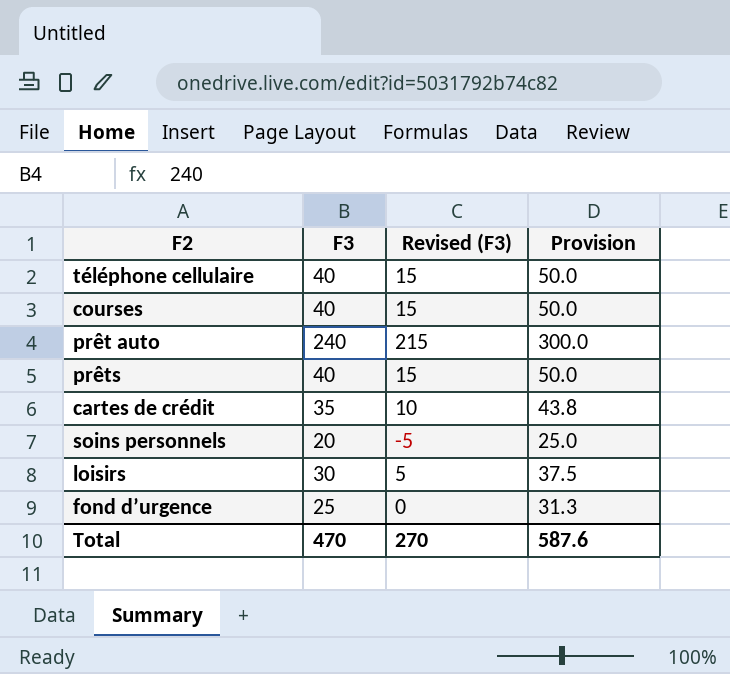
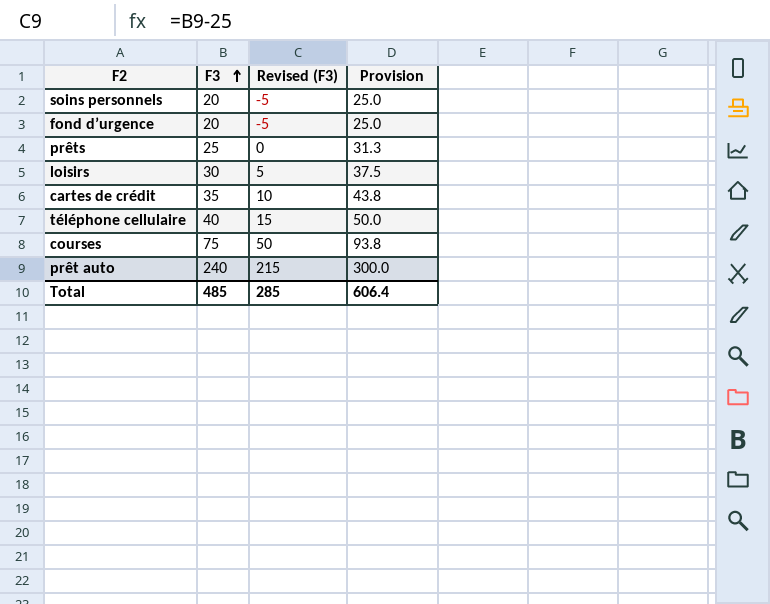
row order: none -> F3 ascending
fond d’urgence | F3: 25 -> 20
fond d’urgence | Revised (F3): 0 -> -5
fond d’urgence | Provision: 31.3 -> 25.0
prêts | F3: 40 -> 25
prêts | Revised (F3): 15 -> 0
prêts | Provision: 50.0 -> 31.3
courses | F3: 40 -> 75
courses | Revised (F3): 15 -> 50
courses | Provision: 50.0 -> 93.8
Total | F3: 470 -> 485
Total | Revised (F3): 270 -> 285
Total | Provision: 587.6 -> 606.4

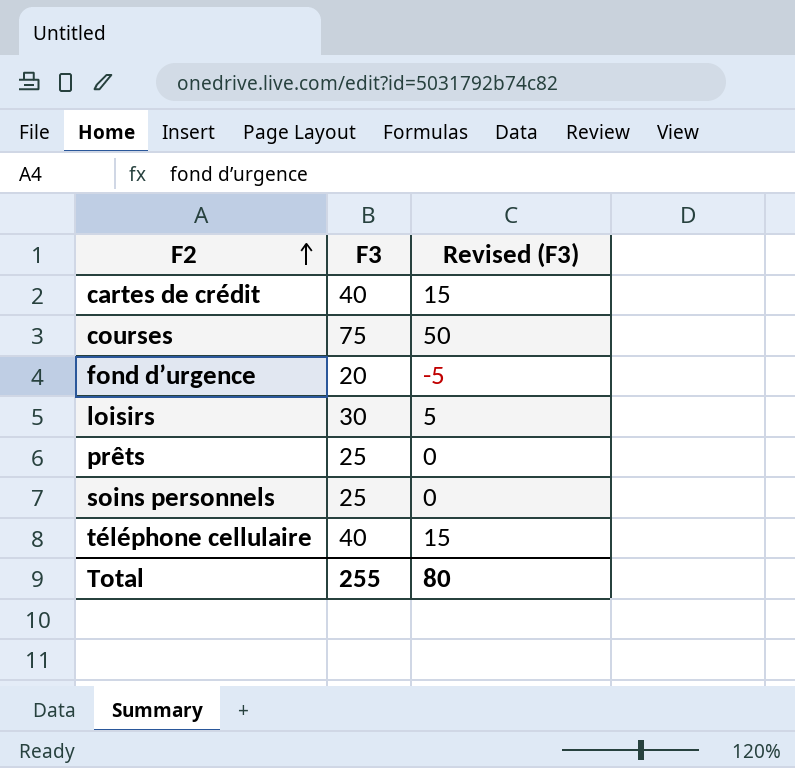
row order: F3 ascending -> F2 ascending
column Provision | formula: [F3] * 1.25 -> none
row prêt auto: 240 | 215 | 300.0 -> none
cartes de crédit | F3: 35 -> 40
cartes de crédit | Revised (F3): 10 -> 15
soins personnels | F3: 20 -> 25
soins personnels | Revised (F3): -5 -> 0
Total | F3: 485 -> 255
Total | Revised (F3): 285 -> 80

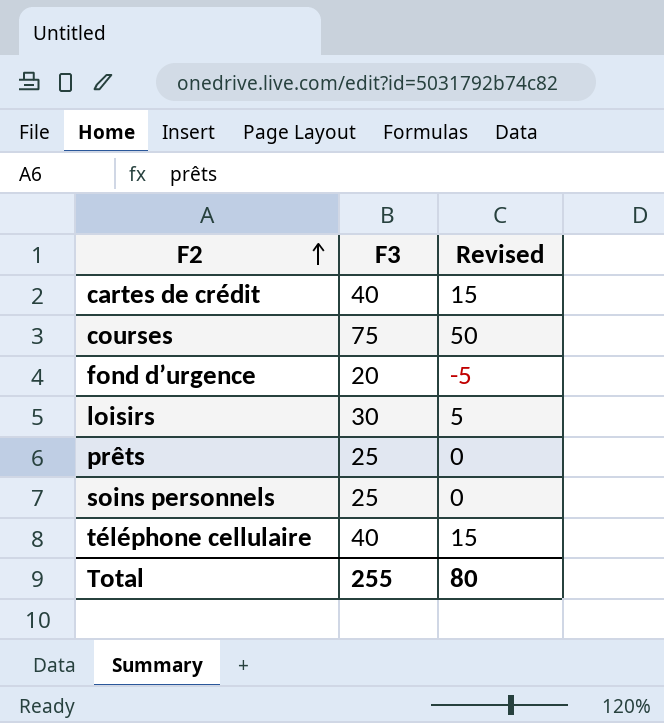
column name: Revised (F3) -> Revised

